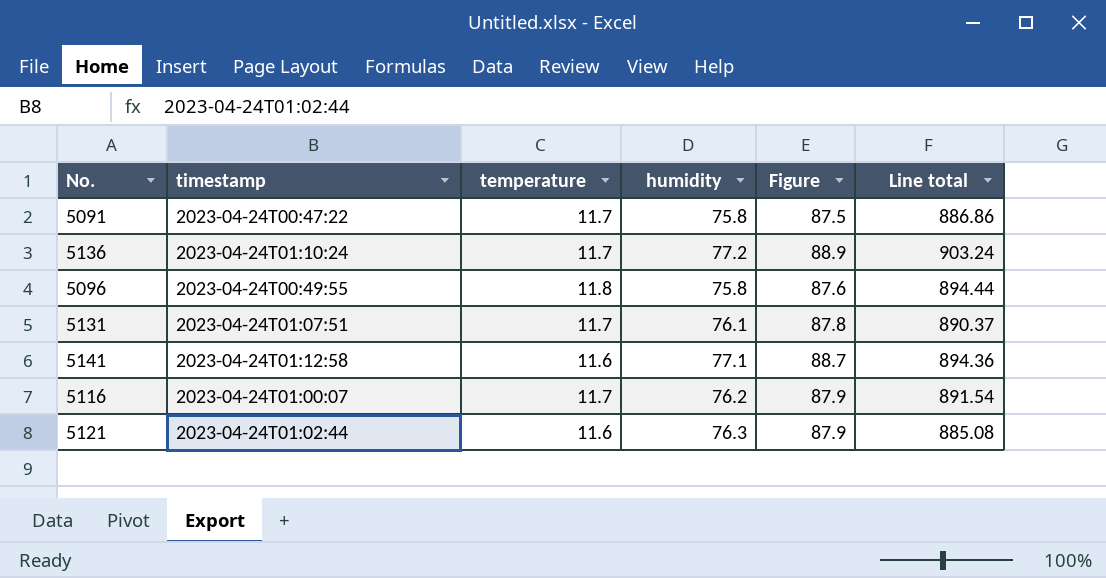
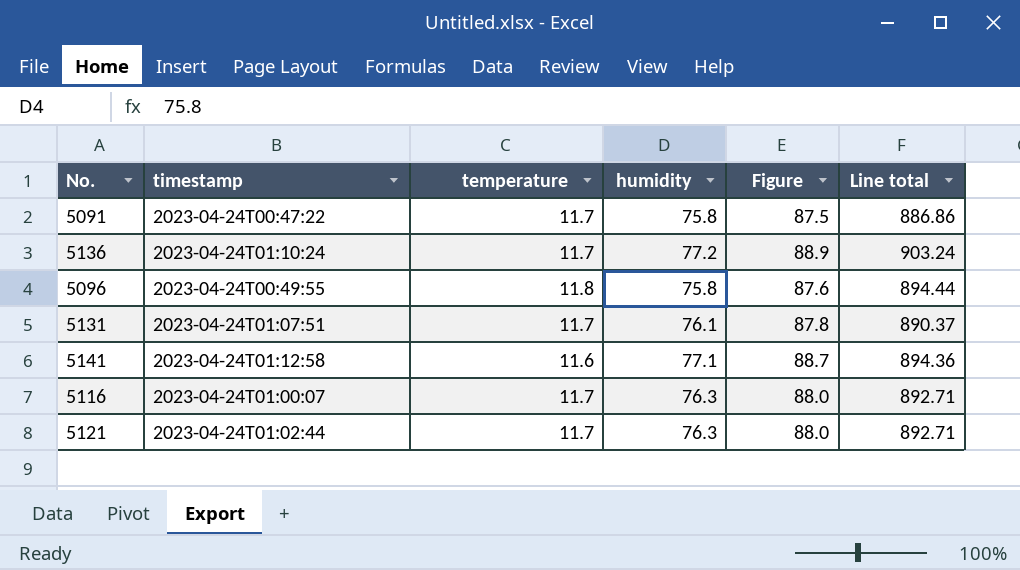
5116 | humidity: 76.2 -> 76.3
5116 | Figure: 87.9 -> 88.0
5116 | Line total: 891.54 -> 892.71
5121 | temperature: 11.6 -> 11.7
5121 | Figure: 87.9 -> 88.0
5121 | Line total: 885.08 -> 892.71

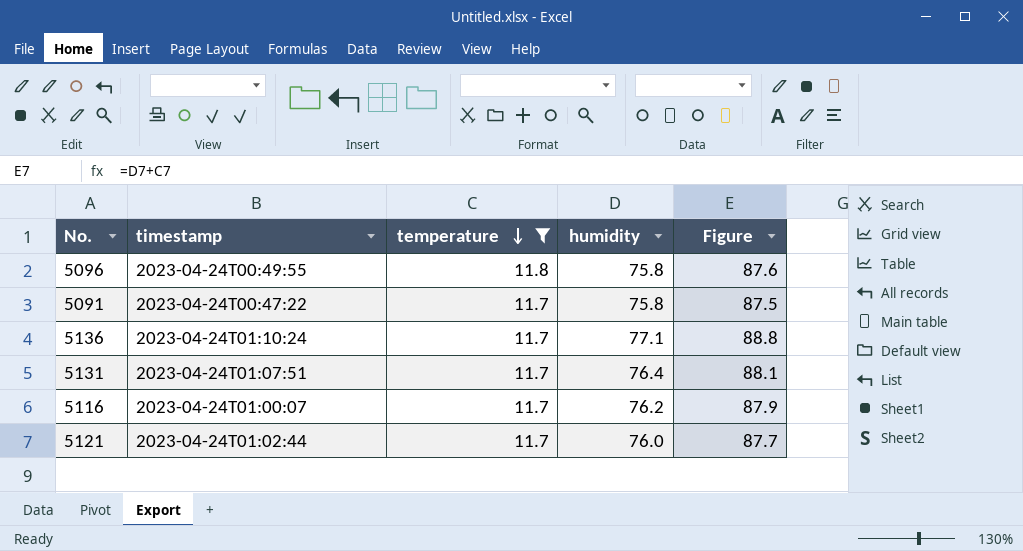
filter: none -> temperature != 11.6
row order: none -> temperature descending
column Line total | formula: [temperature] * [humidity] -> none
5136 | humidity: 77.2 -> 77.1
5136 | Figure: 88.9 -> 88.8
5131 | humidity: 76.1 -> 76.4
5131 | Figure: 87.8 -> 88.1
5116 | humidity: 76.3 -> 76.2
5116 | Figure: 88.0 -> 87.9
5121 | humidity: 76.3 -> 76.0
5121 | Figure: 88.0 -> 87.7

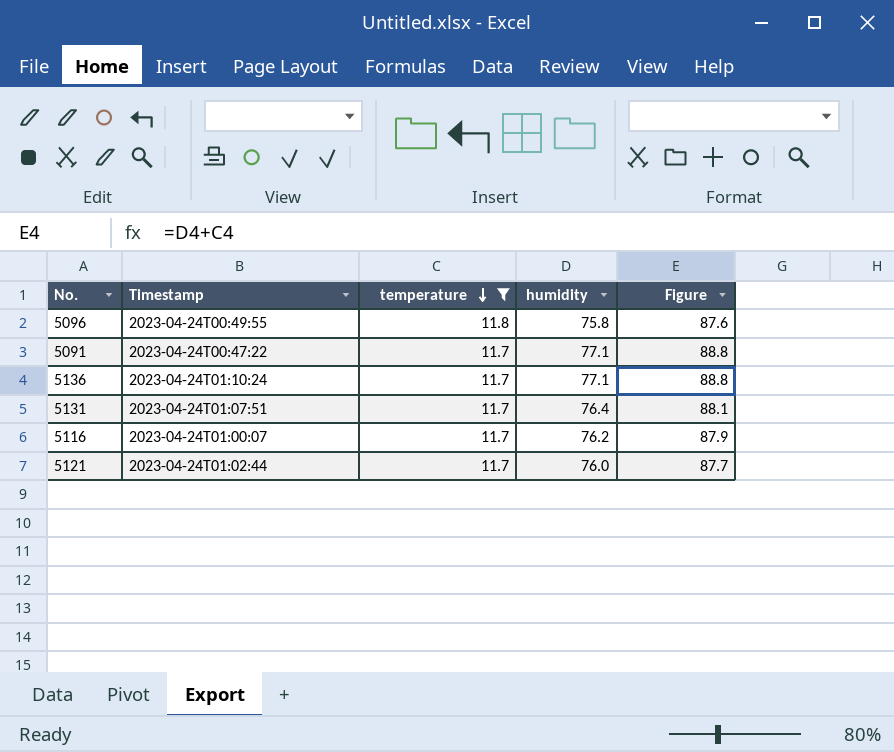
column name: timestamp -> Timestamp
5091 | humidity: 75.8 -> 77.1
5091 | Figure: 87.5 -> 88.8

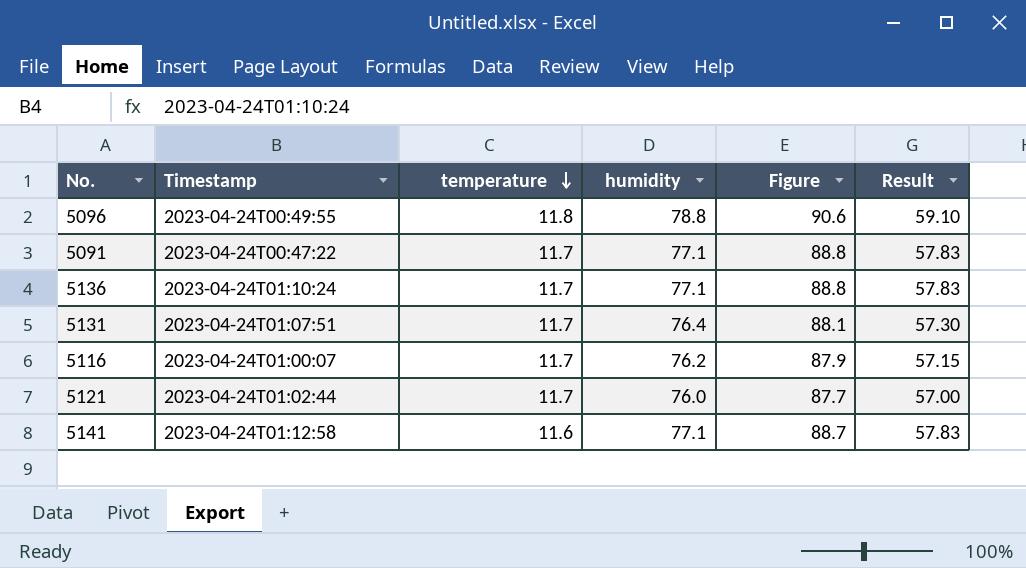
filter: temperature != 11.6 -> none
column Result | formula: none -> [humidity] * 0.75
5096 | humidity: 75.8 -> 78.8
5096 | Figure: 87.6 -> 90.6

